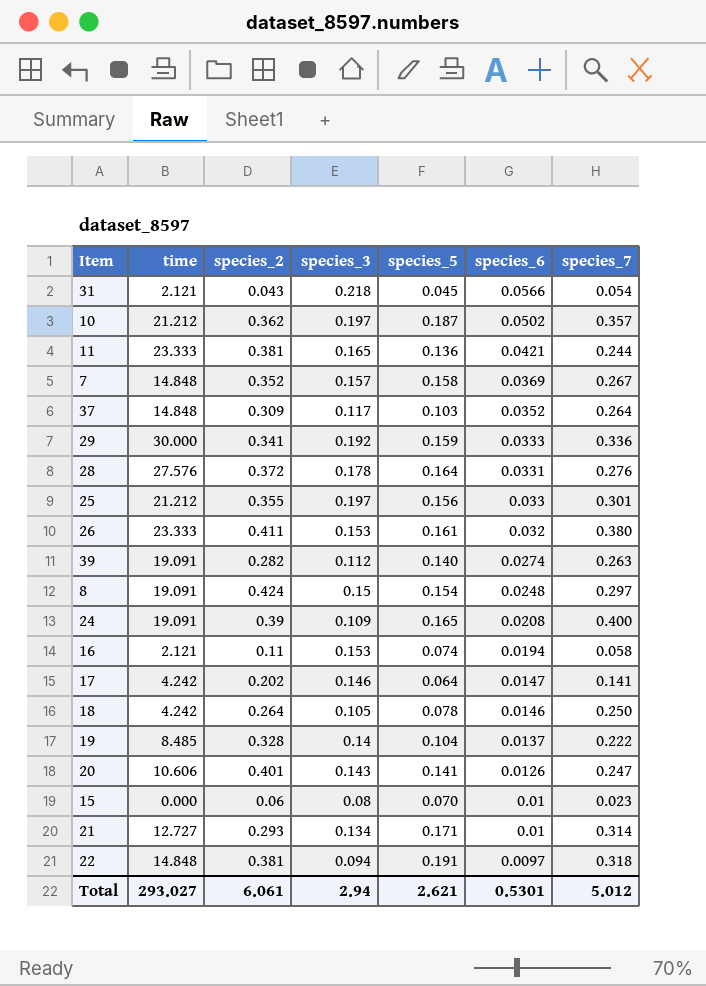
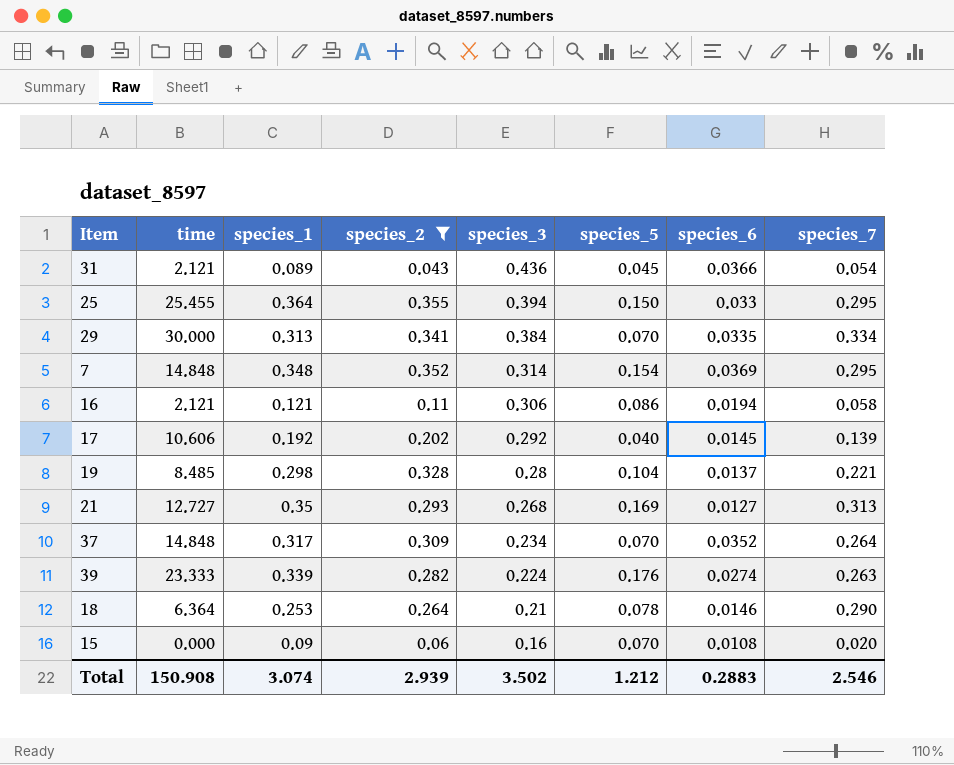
filter: none -> species_2 <= 0.355
row order: species_6 descending -> species_3 descending
column species_1 | position: none -> 3
31 | species_3: 0.218 -> 0.436
31 | species_6: 0.0566 -> 0.0366
25 | time: 21.212 -> 25.455
25 | species_3: 0.197 -> 0.394
25 | species_5: 0.156 -> 0.150
25 | species_7: 0.301 -> 0.295
29 | species_3: 0.192 -> 0.384
29 | species_5: 0.159 -> 0.070
29 | species_6: 0.0333 -> 0.0335
29 | species_7: 0.336 -> 0.334
7 | species_3: 0.157 -> 0.314
7 | species_5: 0.158 -> 0.154
7 | species_7: 0.267 -> 0.295
16 | species_3: 0.153 -> 0.306
16 | species_5: 0.074 -> 0.086
17 | time: 4.242 -> 10.606
17 | species_3: 0.146 -> 0.292
17 | species_5: 0.064 -> 0.040
17 | species_6: 0.0147 -> 0.0145
17 | species_7: 0.141 -> 0.139
19 | species_3: 0.14 -> 0.28
19 | species_7: 0.222 -> 0.221
21 | species_3: 0.134 -> 0.268
21 | species_5: 0.171 -> 0.169
21 | species_6: 0.01 -> 0.0127
21 | species_7: 0.314 -> 0.313
37 | species_3: 0.117 -> 0.234
37 | species_5: 0.103 -> 0.070
39 | time: 19.091 -> 23.333
39 | species_3: 0.112 -> 0.224
39 | species_5: 0.140 -> 0.176
18 | time: 4.242 -> 6.364
18 | species_3: 0.105 -> 0.21
18 | species_7: 0.250 -> 0.290
15 | species_3: 0.08 -> 0.16
15 | species_6: 0.01 -> 0.0108
15 | species_7: 0.023 -> 0.020
Total | time: 293.027 -> 150.908
Total | species_2: 6.061 -> 2.939
Total | species_3: 2.94 -> 3.502
Total | species_5: 2.621 -> 1.212
Total | species_6: 0.5301 -> 0.2883
Total | species_7: 5.012 -> 2.546

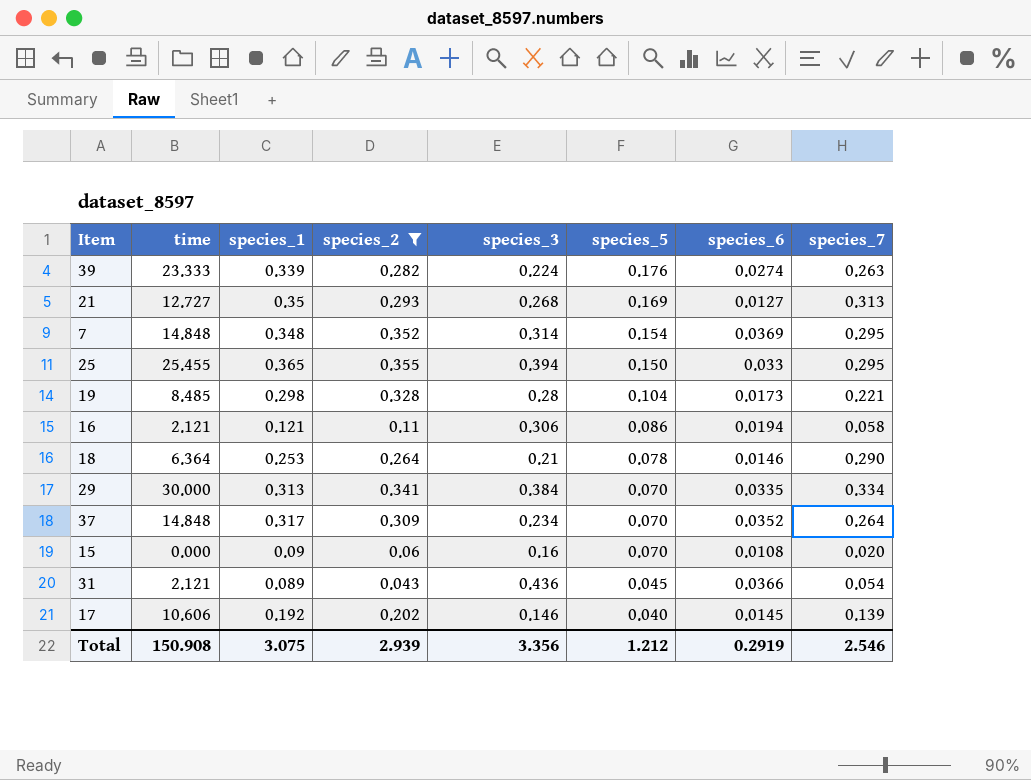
row order: species_3 descending -> species_5 descending
25 | species_1: 0.364 -> 0.365
19 | species_6: 0.0137 -> 0.0173
17 | species_3: 0.292 -> 0.146
Total | species_1: 3.074 -> 3.075
Total | species_3: 3.502 -> 3.356
Total | species_6: 0.2883 -> 0.2919

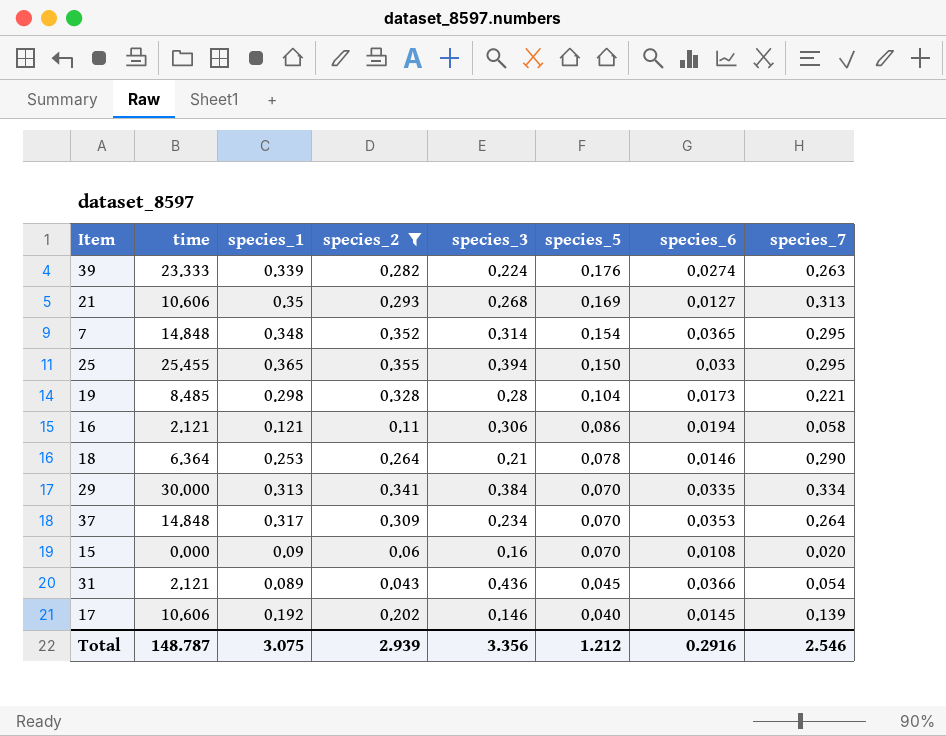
21 | time: 12.727 -> 10.606
7 | species_6: 0.0369 -> 0.0365
37 | species_6: 0.0352 -> 0.0353
Total | time: 150.908 -> 148.787
Total | species_6: 0.2919 -> 0.2916

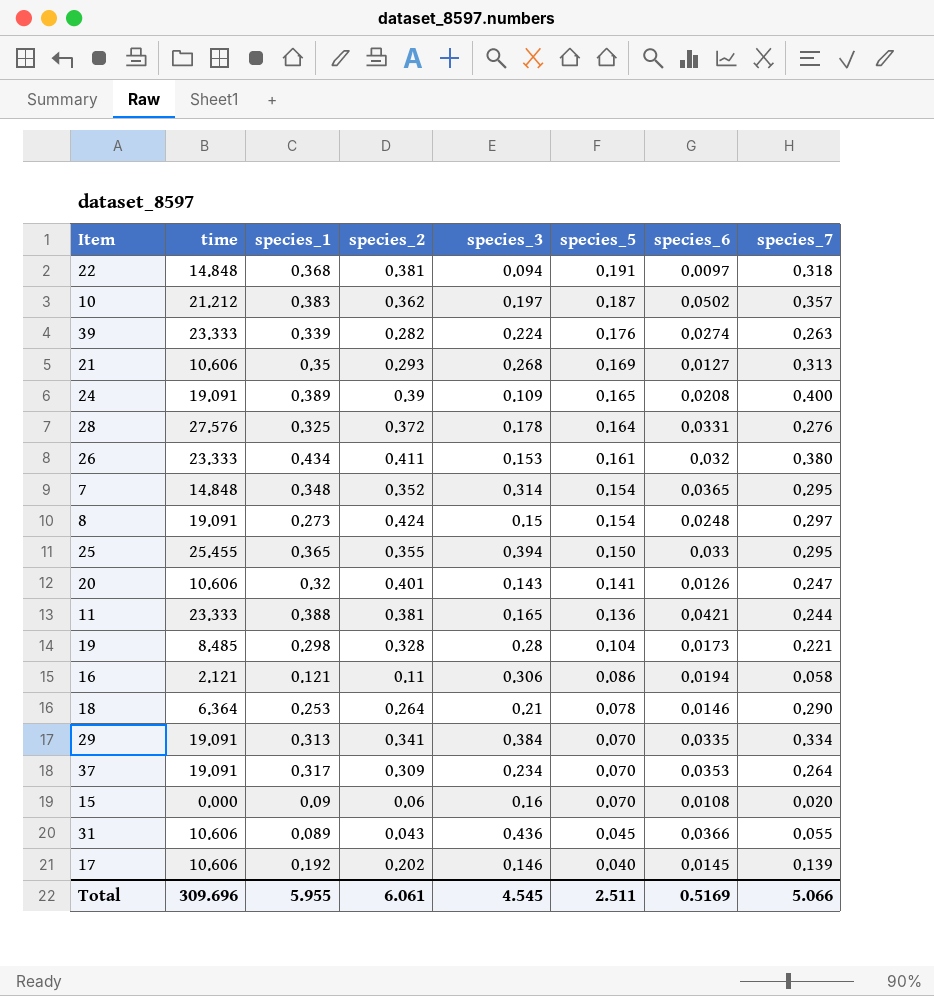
filter: species_2 <= 0.355 -> none
29 | time: 30.000 -> 19.091
37 | time: 14.848 -> 19.091
31 | time: 2.121 -> 10.606
31 | species_7: 0.054 -> 0.055
Total | time: 148.787 -> 309.696
Total | species_1: 3.075 -> 5.955
Total | species_2: 2.939 -> 6.061
Total | species_3: 3.356 -> 4.545
Total | species_5: 1.212 -> 2.511
Total | species_6: 0.2916 -> 0.5169
Total | species_7: 2.546 -> 5.066

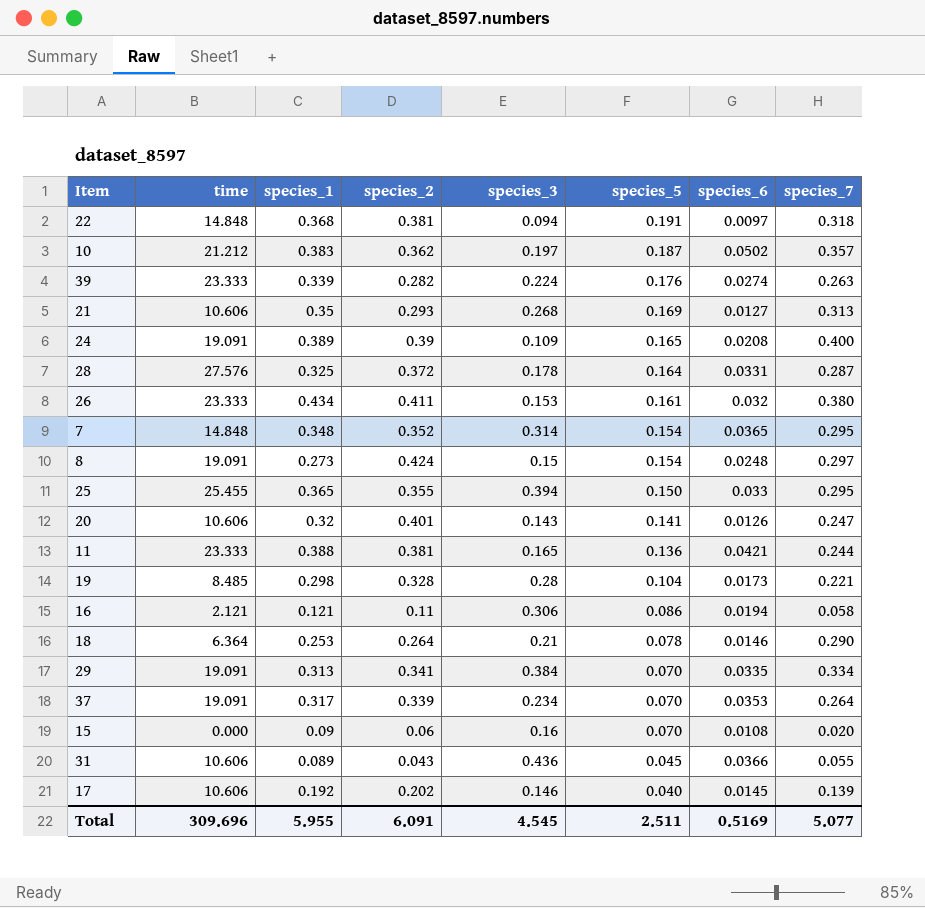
28 | species_7: 0.276 -> 0.287
37 | species_2: 0.309 -> 0.339
Total | species_2: 6.061 -> 6.091
Total | species_7: 5.066 -> 5.077

